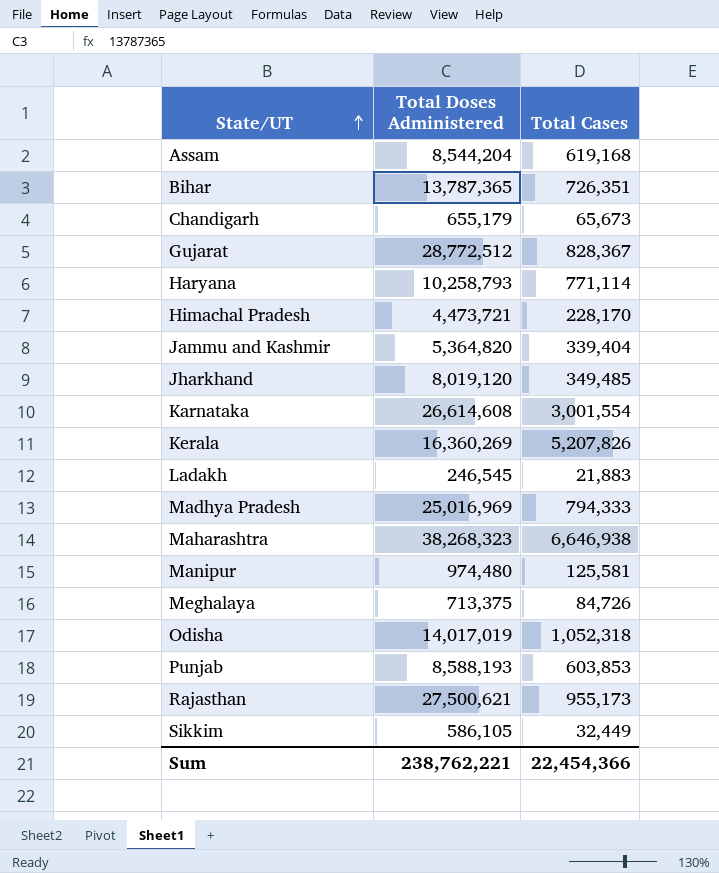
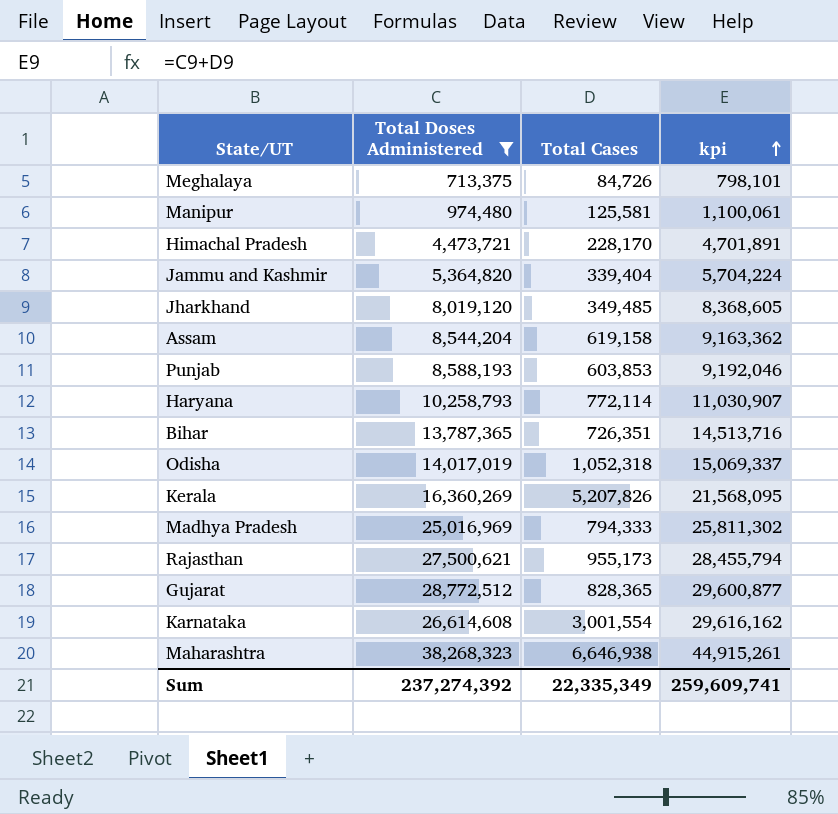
filter: none -> Total Doses Administered >= 713,375
row order: State/UT ascending -> kpi ascending
column kpi | formula: none -> [Total Doses Administered] + [Total Cases]
Assam | Total Cases: 619,168 -> 619,158
Haryana | Total Cases: 771,114 -> 772,114
Gujarat | Total Cases: 828,367 -> 828,365
Sum | Total Doses Administered: 238,762,221 -> 237,274,392
Sum | Total Cases: 22,454,366 -> 22,335,349

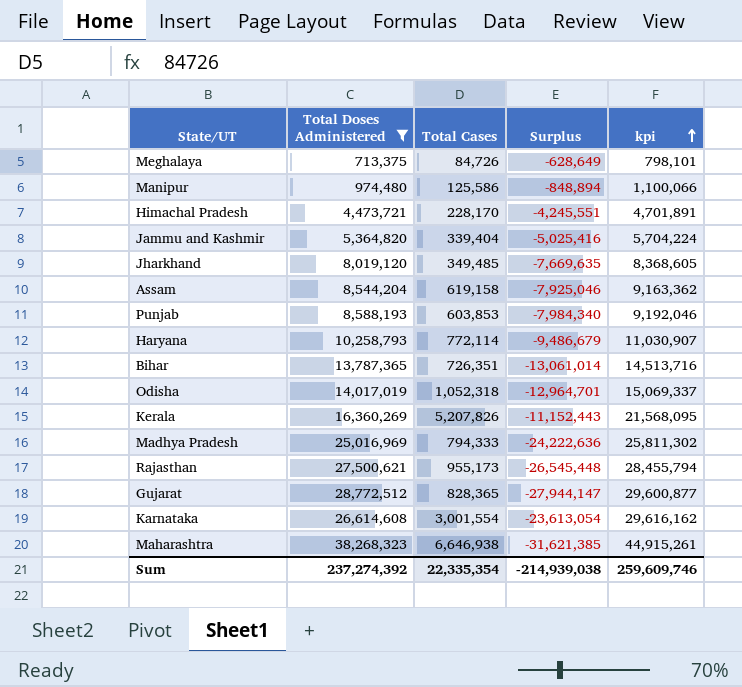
column Surplus | formula: none -> [Total Cases] - [Total Doses Administered]
Manipur | Total Cases: 125,581 -> 125,586
Manipur | kpi: 1,100,061 -> 1,100,066
Sum | Total Cases: 22,335,349 -> 22,335,354
Sum | kpi: 259,609,741 -> 259,609,746

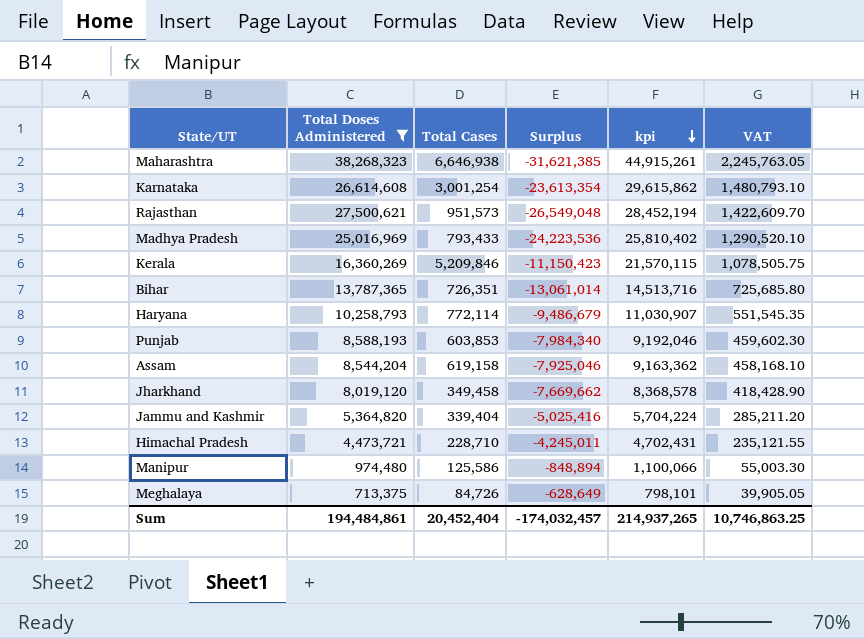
row order: kpi ascending -> kpi descending
column VAT | formula: none -> [kpi] * 0.05
row Odisha: 14,017,019 | 1,052,318 | -12,964,701 | 15,069,337 -> none
row Gujarat: 28,772,512 | 828,365 | -27,944,147 | 29,600,877 -> none
Karnataka | Total Cases: 3,001,554 -> 3,001,254
Karnataka | Surplus: -23,613,054 -> -23,613,354
Karnataka | kpi: 29,616,162 -> 29,615,862
Rajasthan | Total Cases: 955,173 -> 951,573
Rajasthan | Surplus: -26,545,448 -> -26,549,048
Rajasthan | kpi: 28,455,794 -> 28,452,194
Madhya Pradesh | Total Cases: 794,333 -> 793,433
Madhya Pradesh | Surplus: -24,222,636 -> -24,223,536
Madhya Pradesh | kpi: 25,811,302 -> 25,810,402
Kerala | Total Cases: 5,207,826 -> 5,209,846
Kerala | Surplus: -11,152,443 -> -11,150,423
Kerala | kpi: 21,568,095 -> 21,570,115
Jharkhand | Total Cases: 349,485 -> 349,458
Jharkhand | Surplus: -7,669,635 -> -7,669,662
Jharkhand | kpi: 8,368,605 -> 8,368,578
Himachal Pradesh | Total Cases: 228,170 -> 228,710
Himachal Pradesh | Surplus: -4,245,551 -> -4,245,011
Himachal Pradesh | kpi: 4,701,891 -> 4,702,431
Sum | Total Doses Administered: 237,274,392 -> 194,484,861
Sum | Total Cases: 22,335,354 -> 20,452,404
Sum | Surplus: -214,939,038 -> -174,032,457
Sum | kpi: 259,609,746 -> 214,937,265

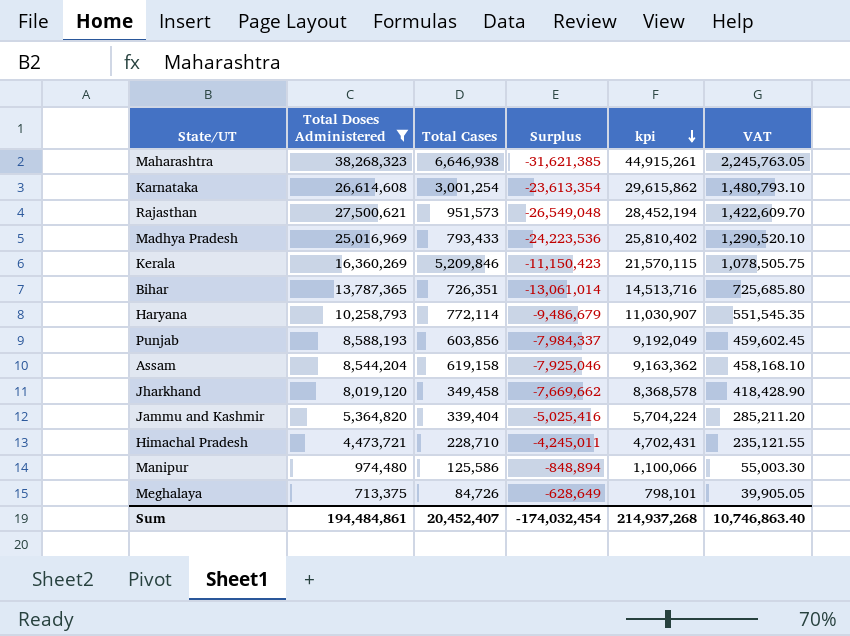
Punjab | Total Cases: 603,853 -> 603,856
Punjab | Surplus: -7,984,340 -> -7,984,337
Punjab | kpi: 9,192,046 -> 9,192,049
Punjab | VAT: 459,602.30 -> 459,602.45
Sum | Total Cases: 20,452,404 -> 20,452,407
Sum | Surplus: -174,032,457 -> -174,032,454
Sum | kpi: 214,937,265 -> 214,937,268
Sum | VAT: 10,746,863.25 -> 10,746,863.40

